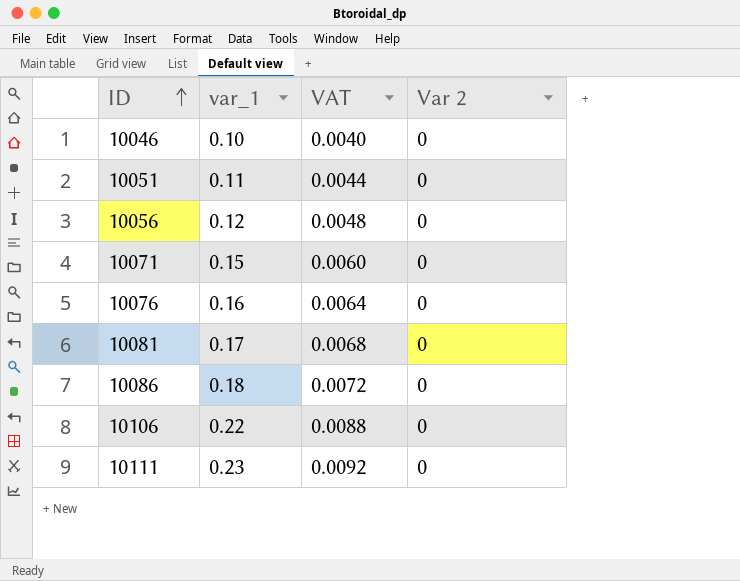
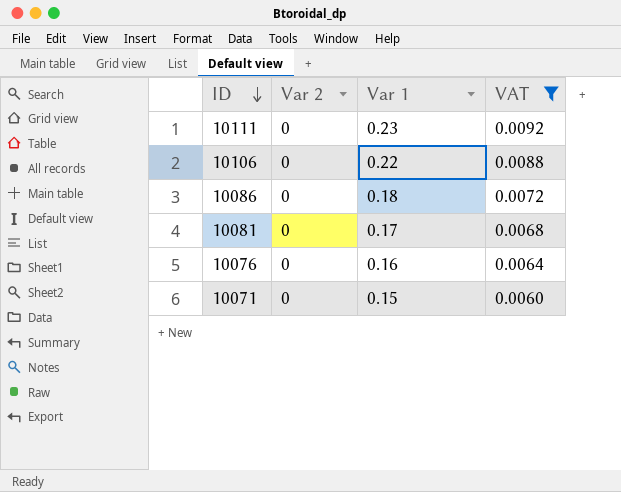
filter: none -> VAT >= 0.0060
row order: ID ascending -> ID descending
column Var 2 | position: 4 -> 2
column name: var_1 -> Var 1

